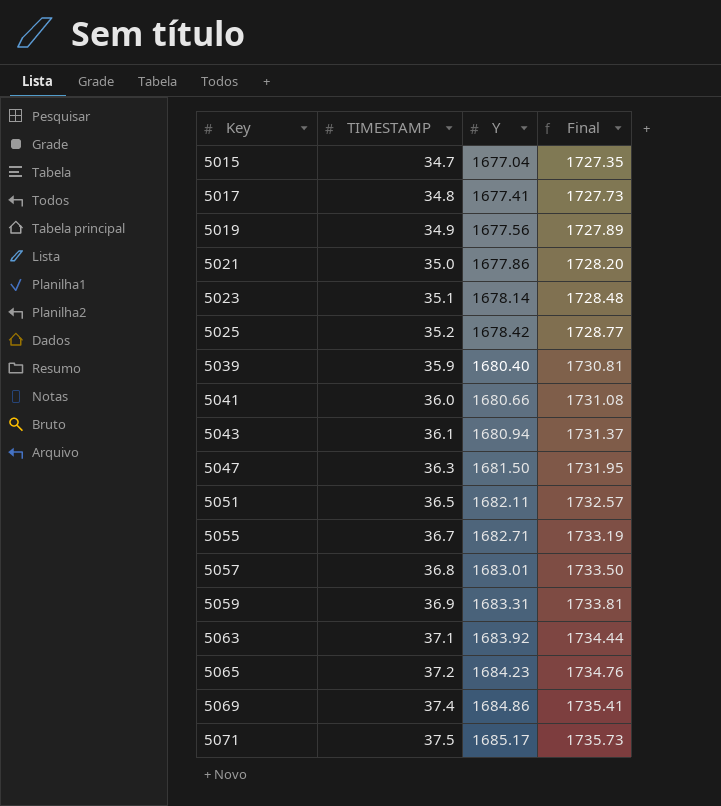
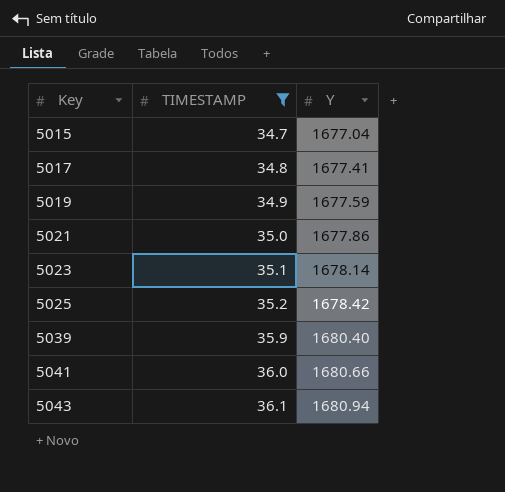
filter: none -> TIMESTAMP <= 36.1
column Final | formula: [Y] * 1.03 -> none
5019 | Y: 1677.56 -> 1677.59

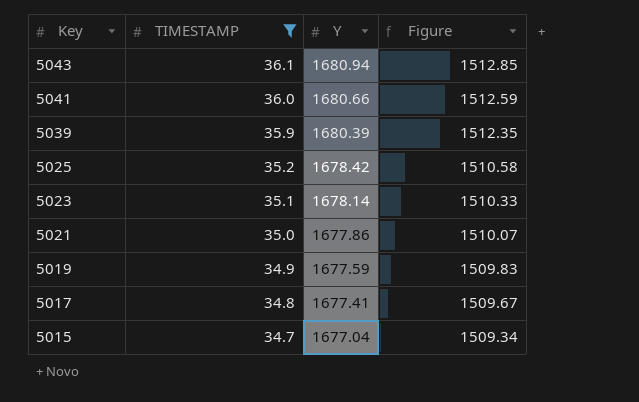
row order: Key ascending -> Key descending
column Figure | formula: none -> [Y] * 0.9
5039 | Y: 1680.40 -> 1680.39

